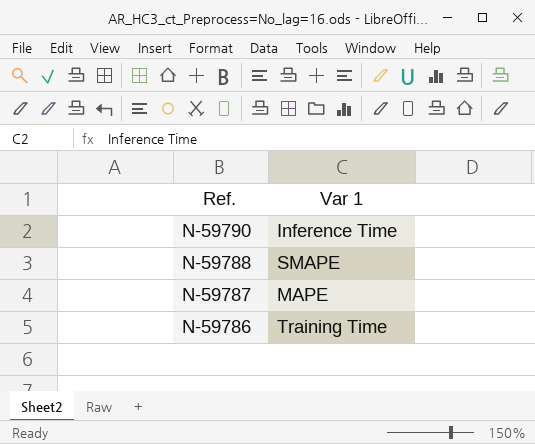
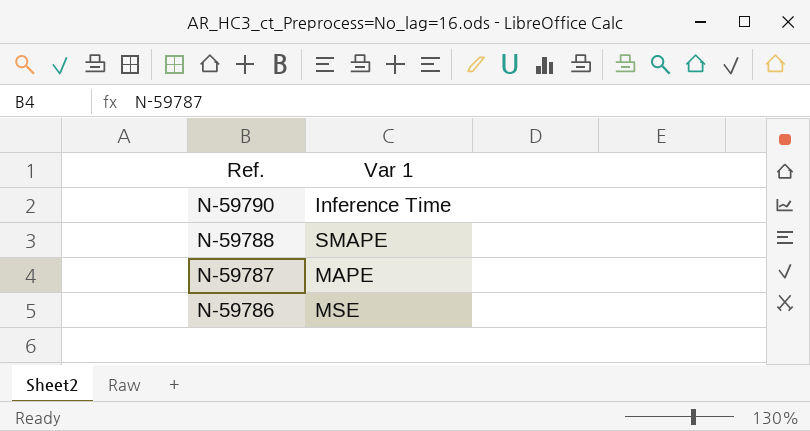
N-59786 | Var 1: Training Time -> MSE

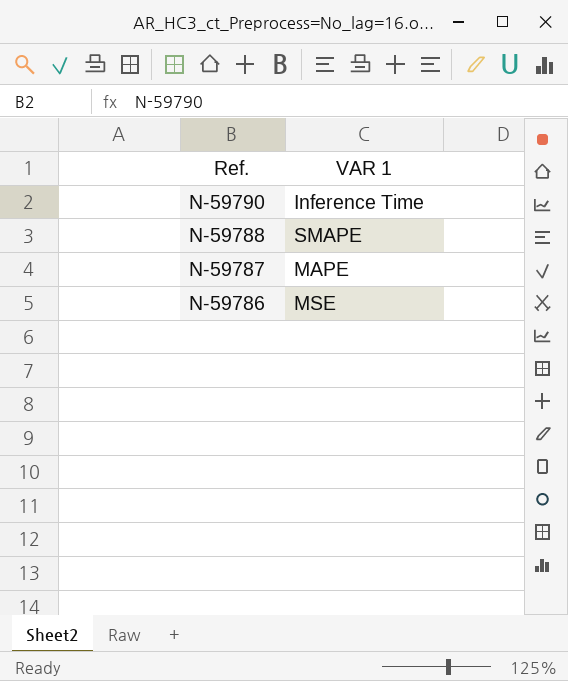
column name: Var 1 -> VAR 1

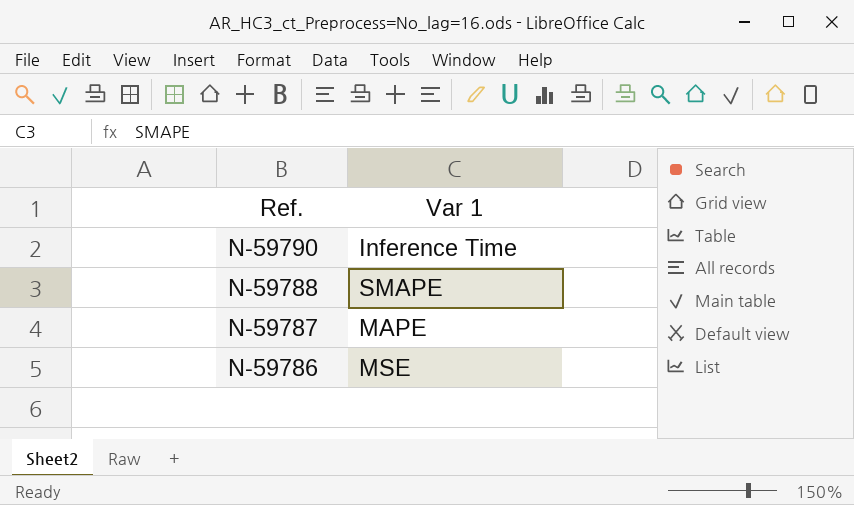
column name: VAR 1 -> Var 1

